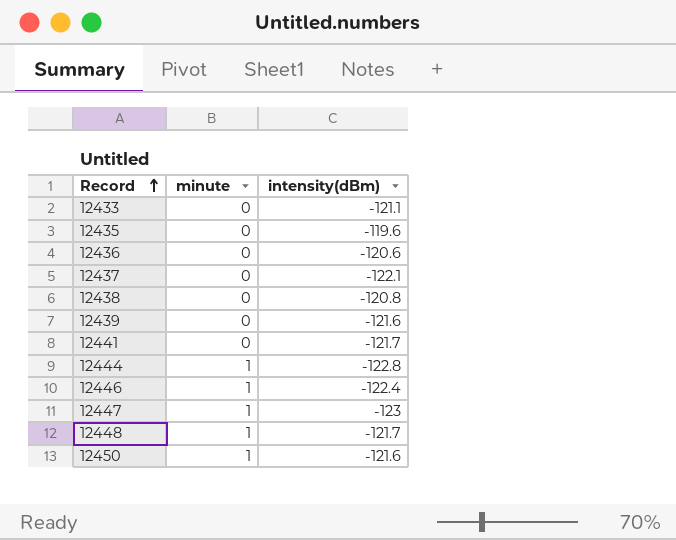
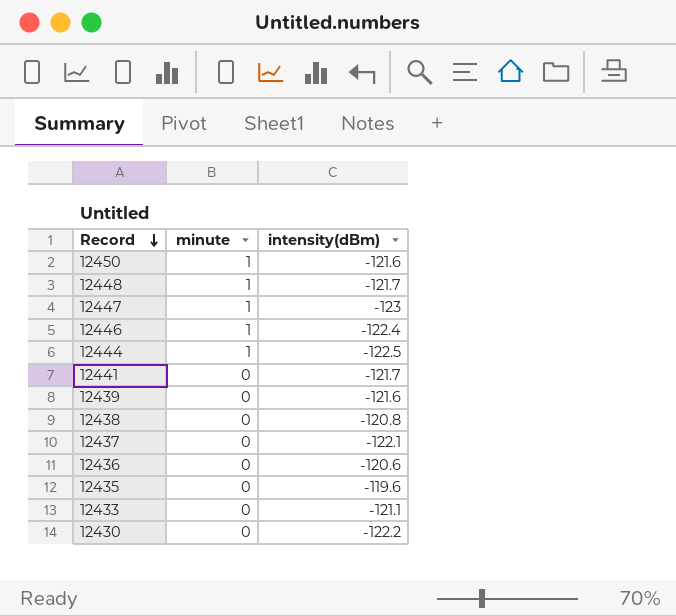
row order: Record ascending -> Record descending
12444 | intensity(dBm): -122.8 -> -122.5
row 12430: none -> 0 | -122.2

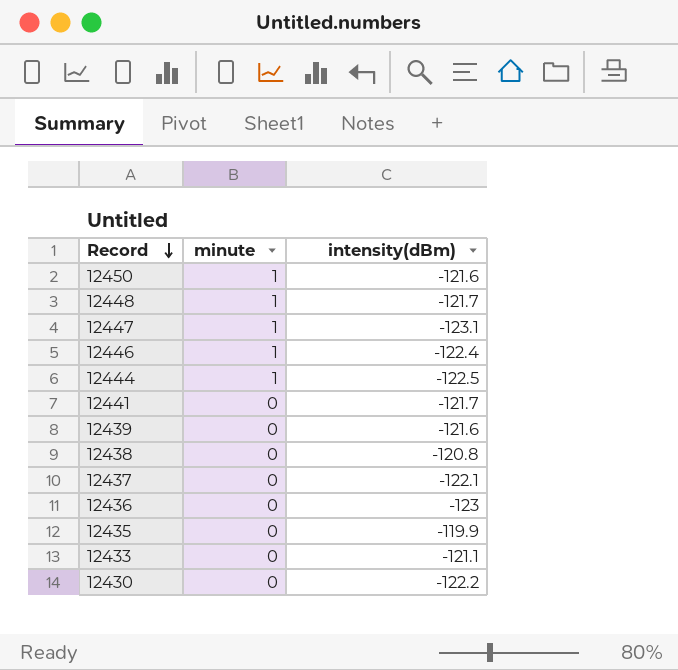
12447 | intensity(dBm): -123 -> -123.1
12436 | intensity(dBm): -120.6 -> -123
12435 | intensity(dBm): -119.6 -> -119.9

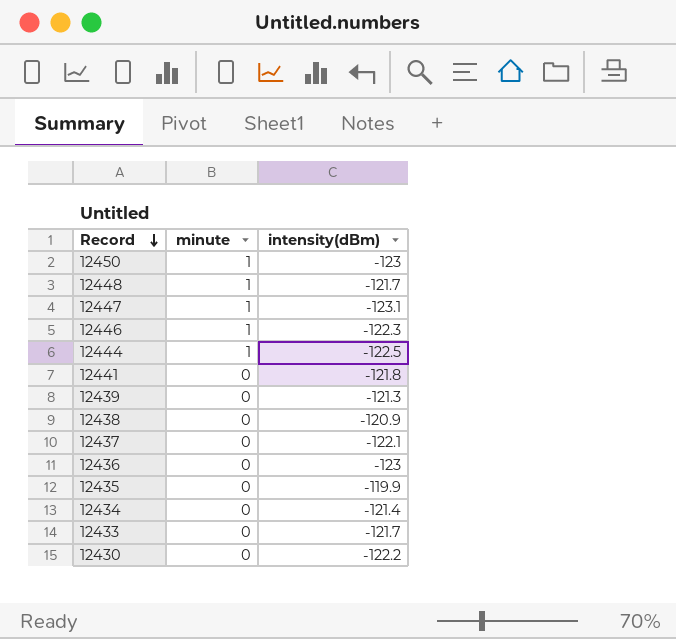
12450 | intensity(dBm): -121.6 -> -123
12446 | intensity(dBm): -122.4 -> -122.3
12441 | intensity(dBm): -121.7 -> -121.8
12439 | intensity(dBm): -121.6 -> -121.3
12438 | intensity(dBm): -120.8 -> -120.9
row 12434: none -> 0 | -121.4
12433 | intensity(dBm): -121.1 -> -121.7

